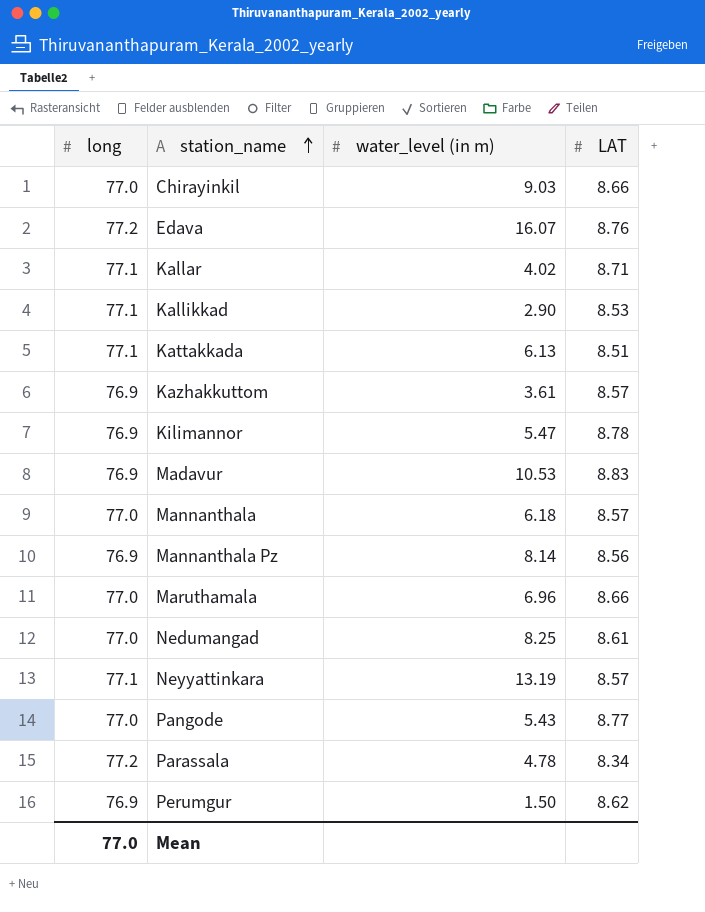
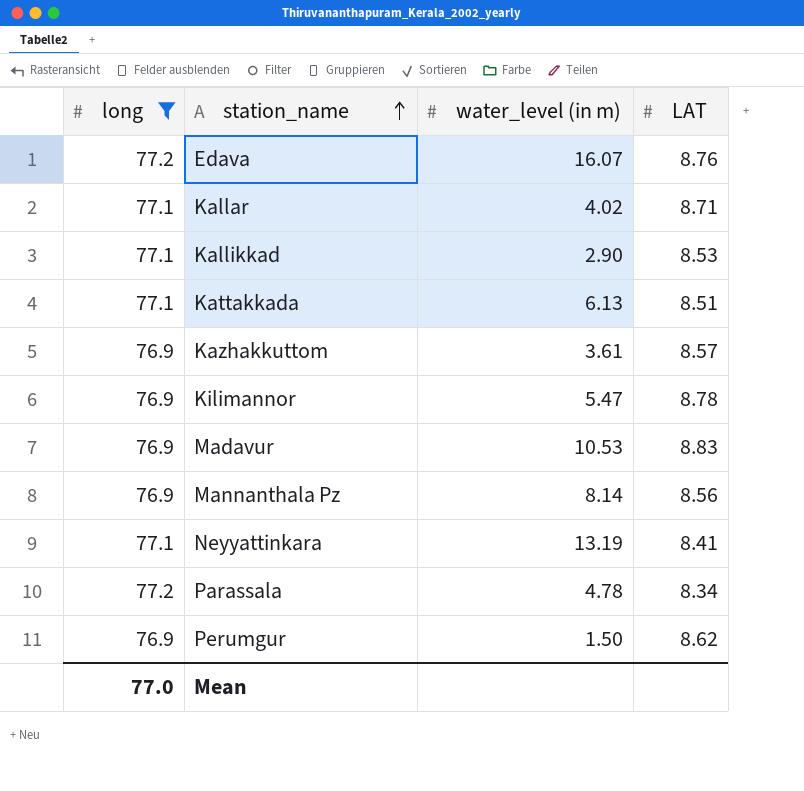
filter: none -> long != 77.0
Neyyattinkara | LAT: 8.57 -> 8.41

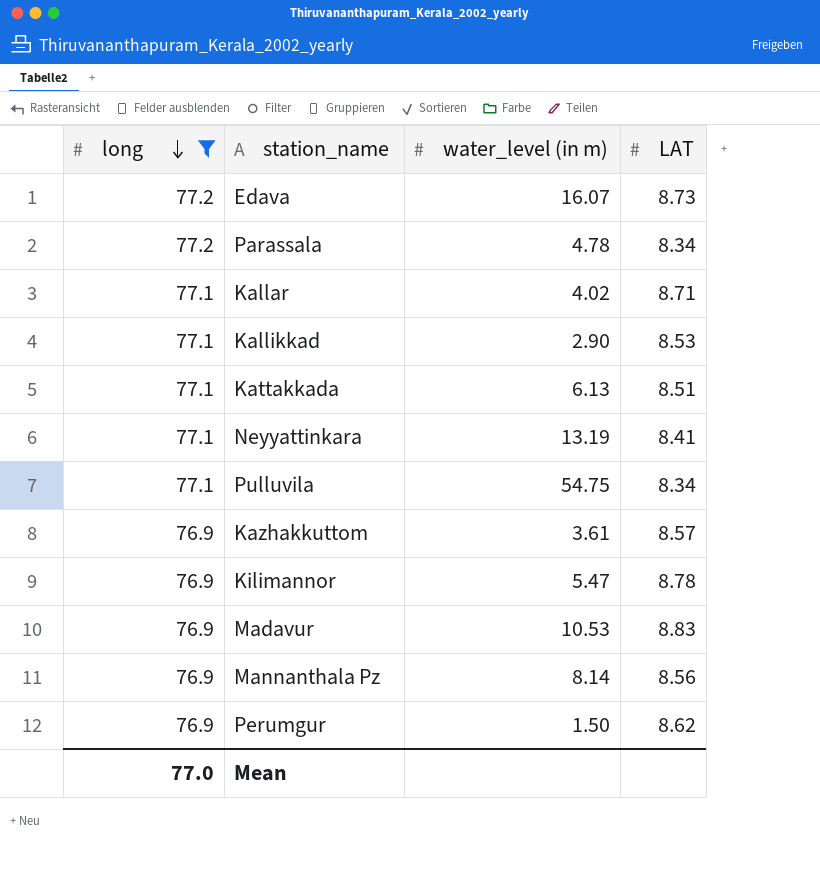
row order: station_name ascending -> long descending
Edava | LAT: 8.76 -> 8.73
row Pulluvila: none -> 77.1 | 54.75 | 8.34

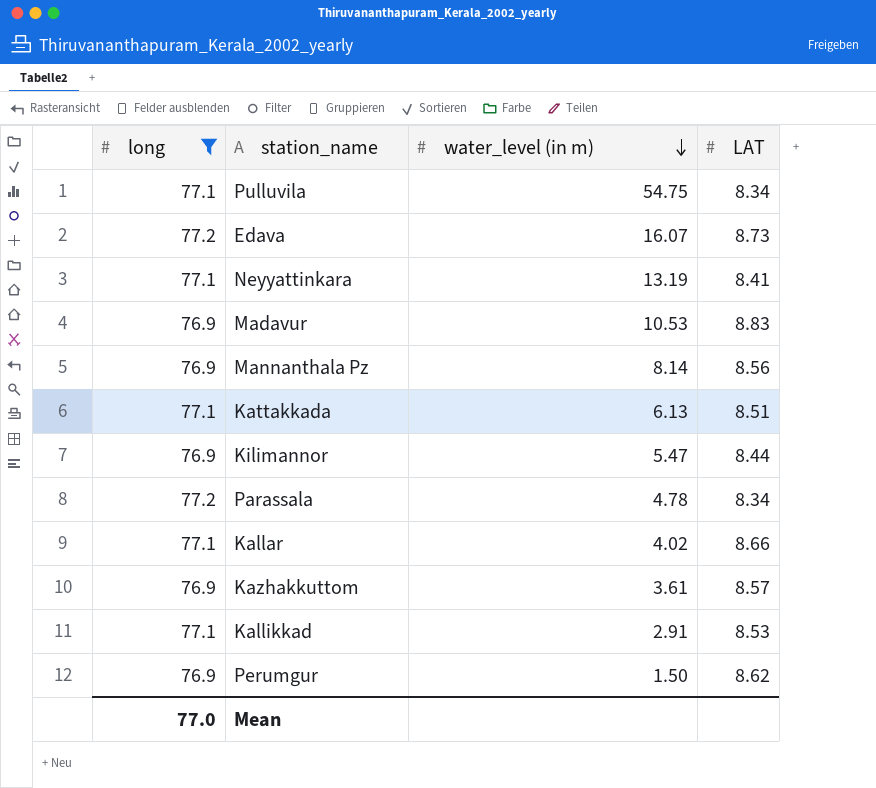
row order: long descending -> water_level (in m) descending
Kilimannor | LAT: 8.78 -> 8.44
Kallar | LAT: 8.71 -> 8.66
Kallikkad | water_level (in m): 2.90 -> 2.91

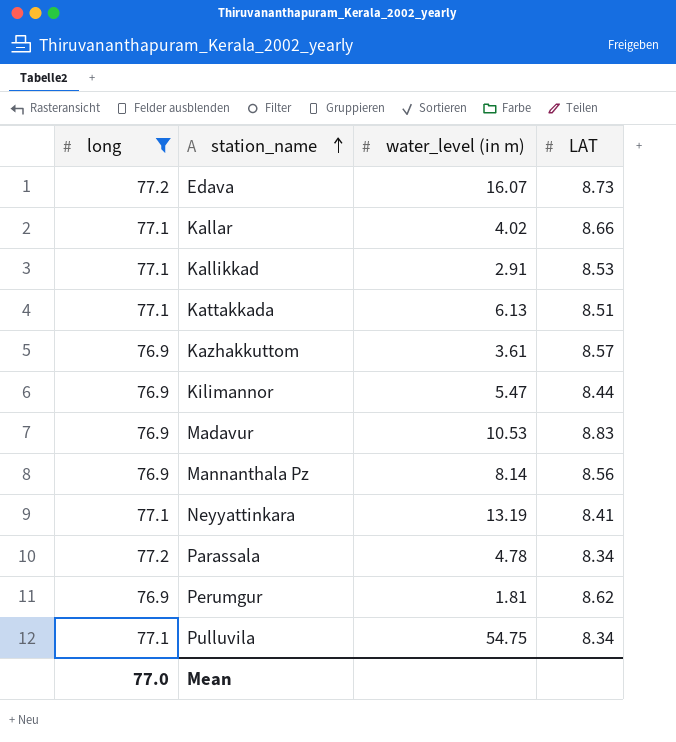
row order: water_level (in m) descending -> station_name ascending
Perumgur | water_level (in m): 1.50 -> 1.81

